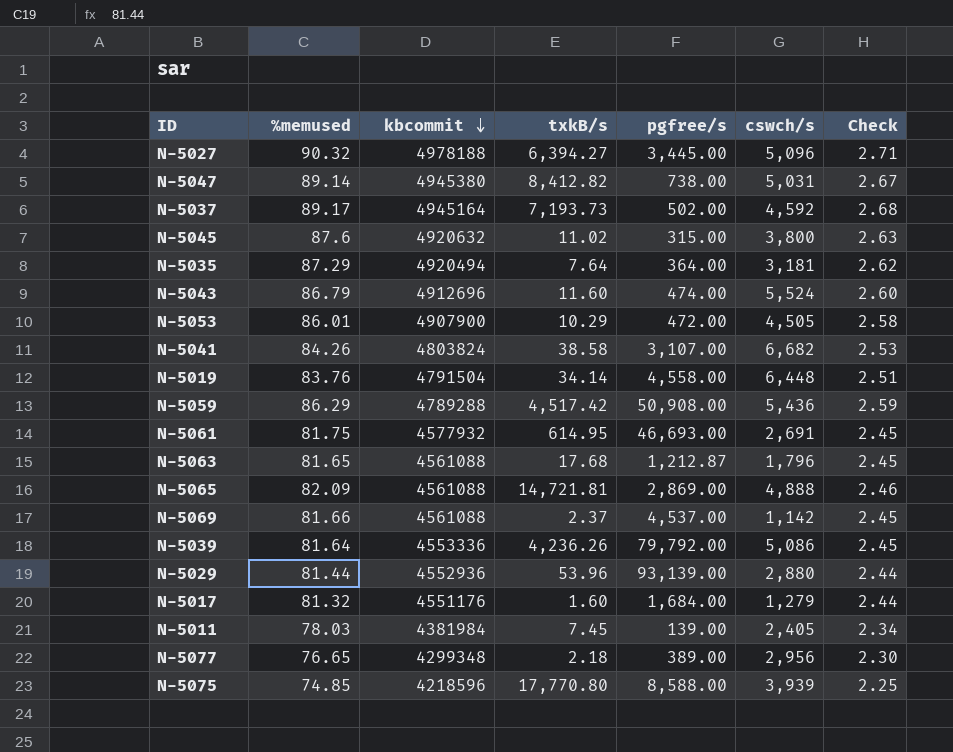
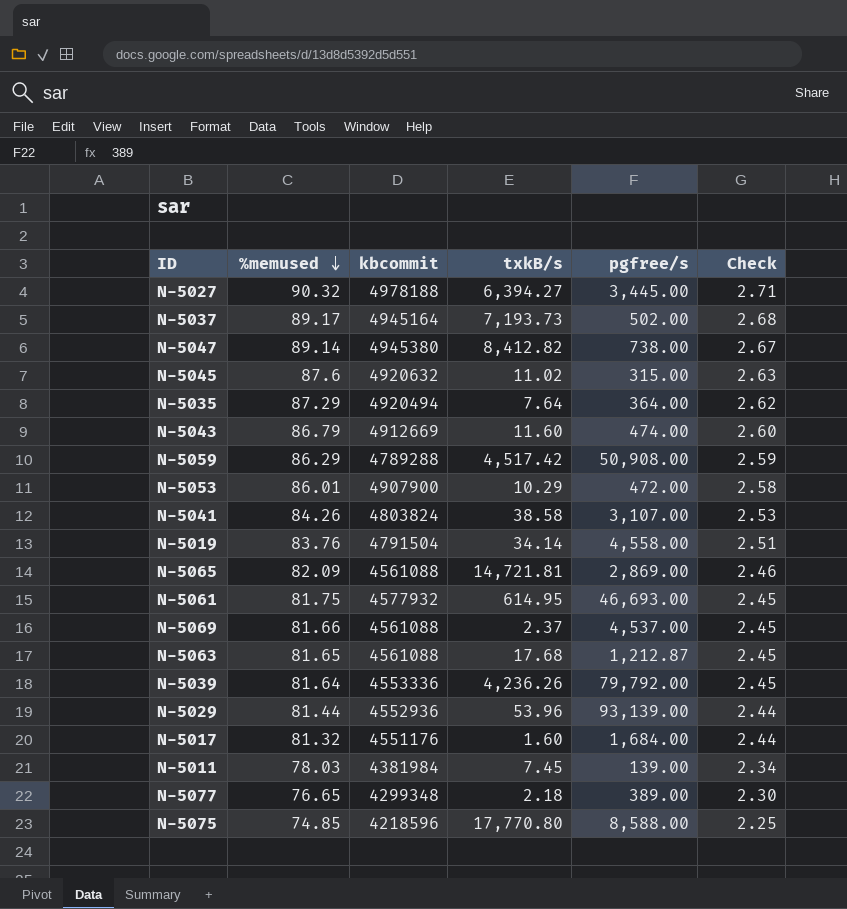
row order: kbcommit descending -> %memused descending
column cswch/s | position: 6 -> none
N-5043 | kbcommit: 4912696 -> 4912669

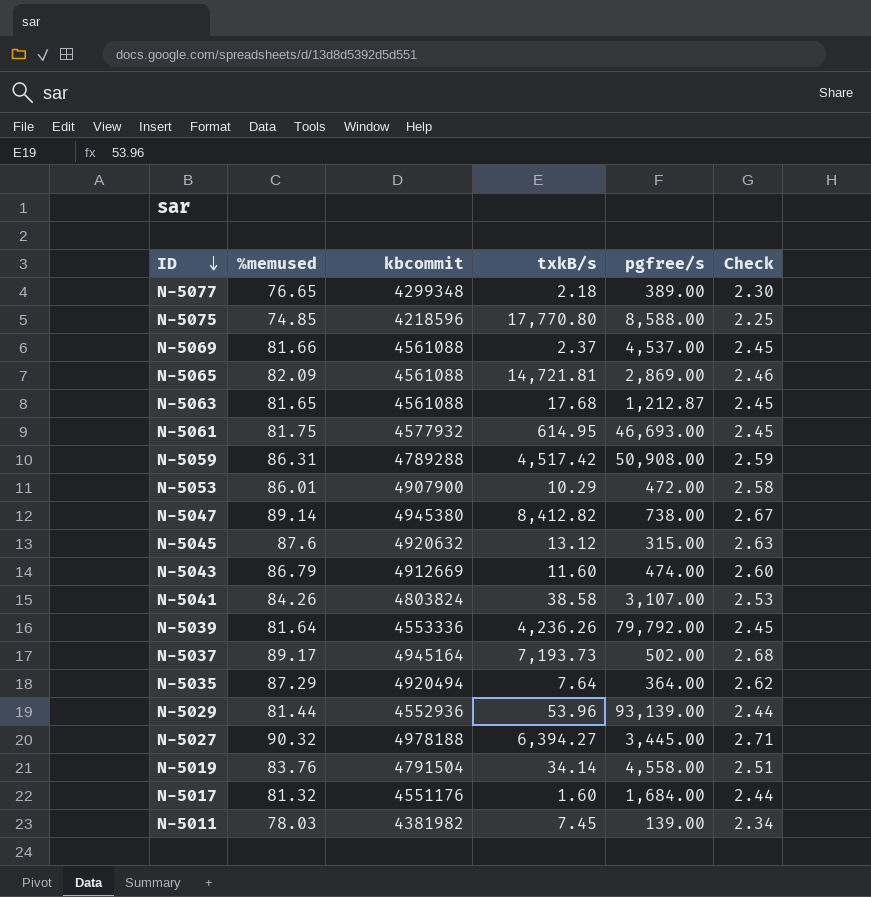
row order: %memused descending -> ID descending
N-5059 | %memused: 86.29 -> 86.31
N-5045 | txkB/s: 11.02 -> 13.12
N-5011 | kbcommit: 4381984 -> 4381982

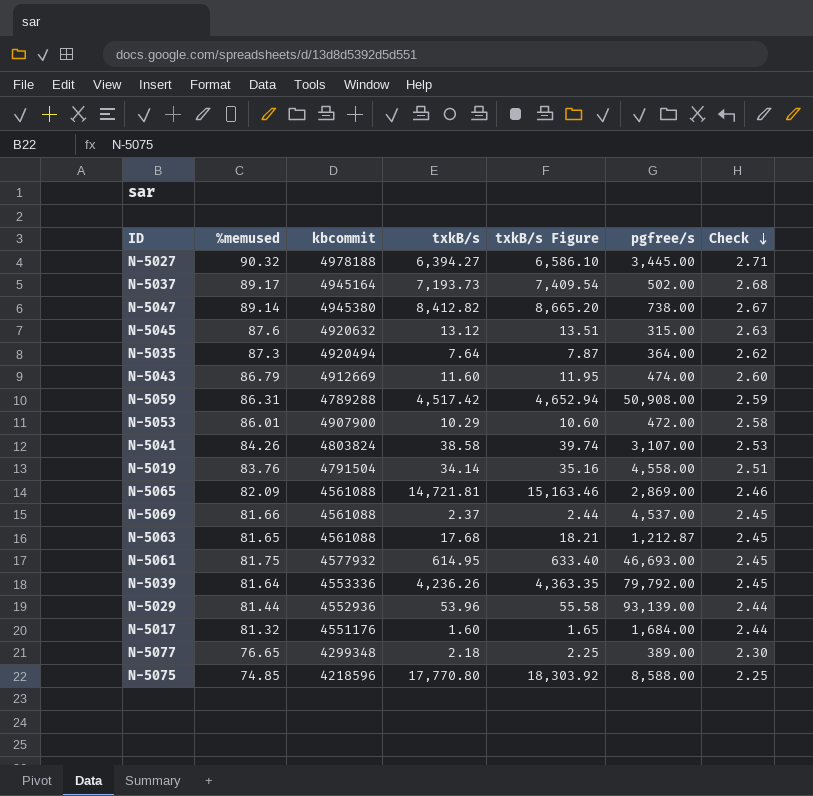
row order: ID descending -> Check descending
column txkB/s Figure | formula: none -> [txkB/s] * 1.03
row N-5011: 78.03 | 4381982 | 7.45 | 139.00 | 2.34 -> none
N-5035 | %memused: 87.29 -> 87.3

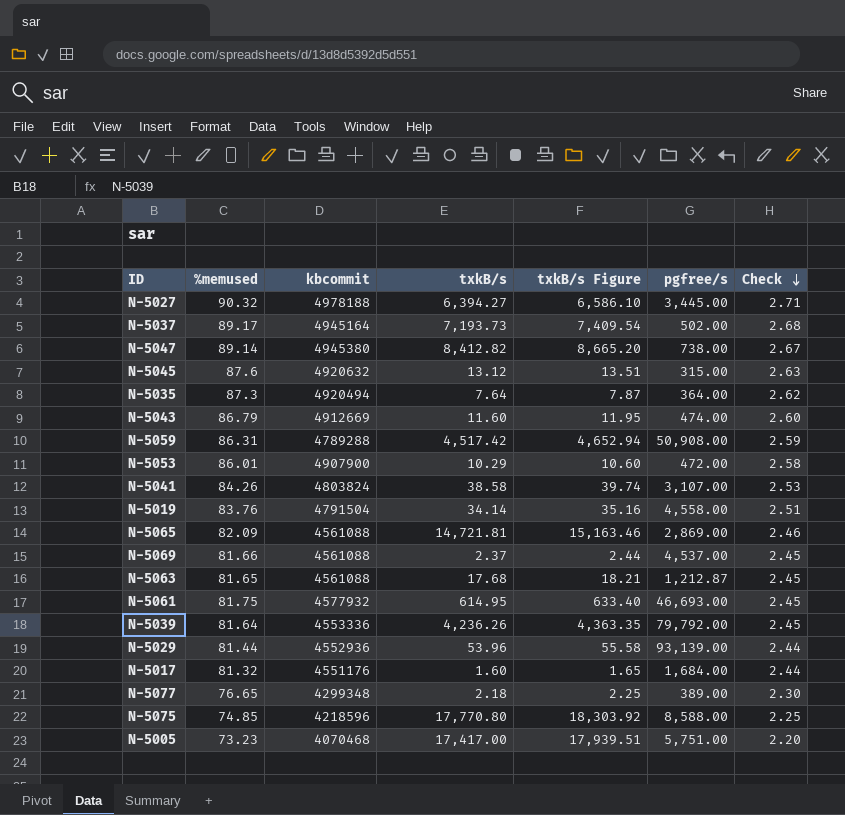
row N-5005: none -> 73.23 | 4070468 | 17,417.00 | 17,939.51 | 5,751.00 | 2.20

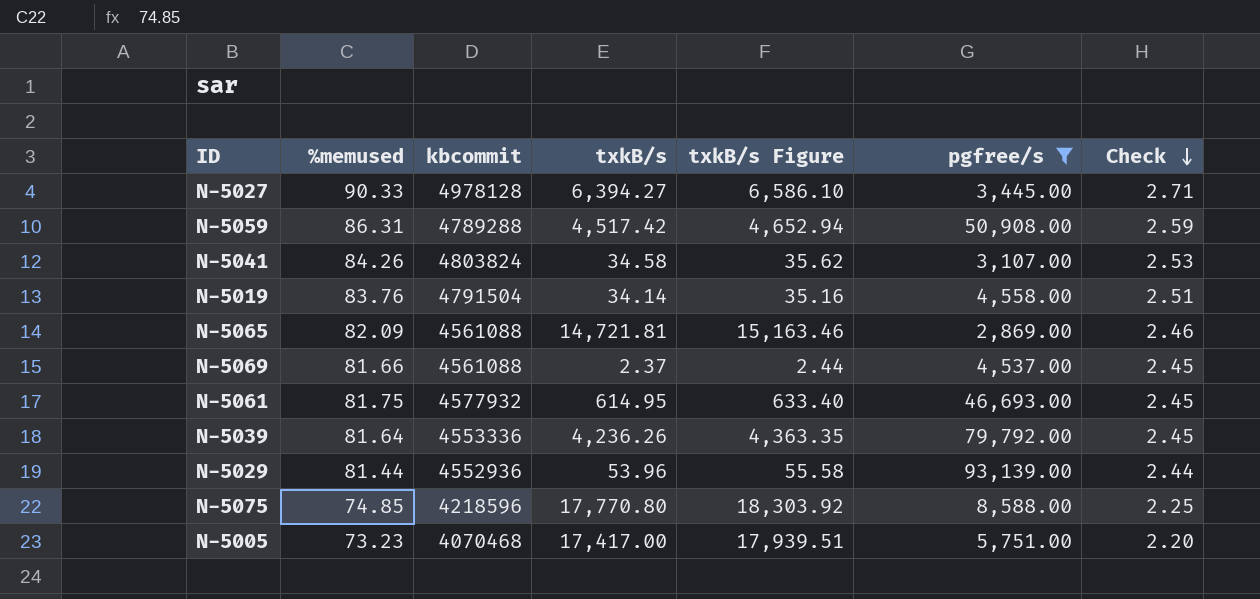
filter: none -> pgfree/s >= 2,869.00
N-5027 | %memused: 90.32 -> 90.33
N-5027 | kbcommit: 4978188 -> 4978128
N-5041 | txkB/s: 38.58 -> 34.58
N-5041 | txkB/s Figure: 39.74 -> 35.62

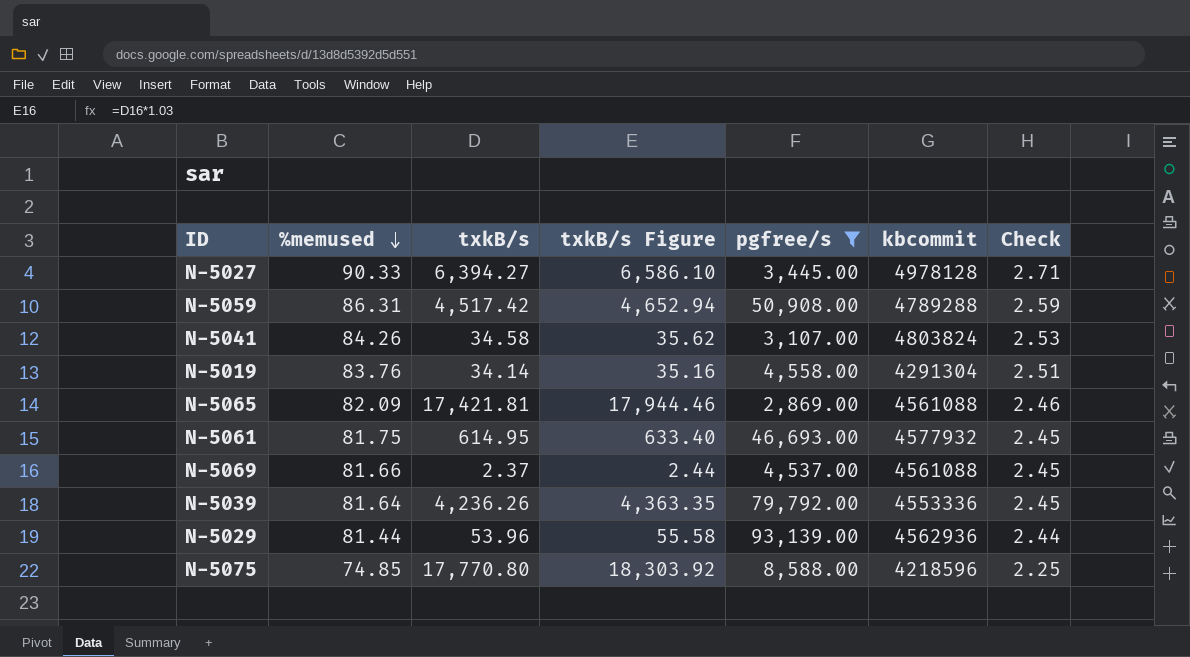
row order: Check descending -> %memused descending
column kbcommit | position: 3 -> 6
row N-5005: 73.23 | 4070468 | 17,417.00 | 17,939.51 | 5,751.00 | 2.20 -> none
N-5019 | kbcommit: 4791504 -> 4291304
N-5065 | txkB/s: 14,721.81 -> 17,421.81
N-5065 | txkB/s Figure: 15,163.46 -> 17,944.46
N-5029 | kbcommit: 4552936 -> 4562936

